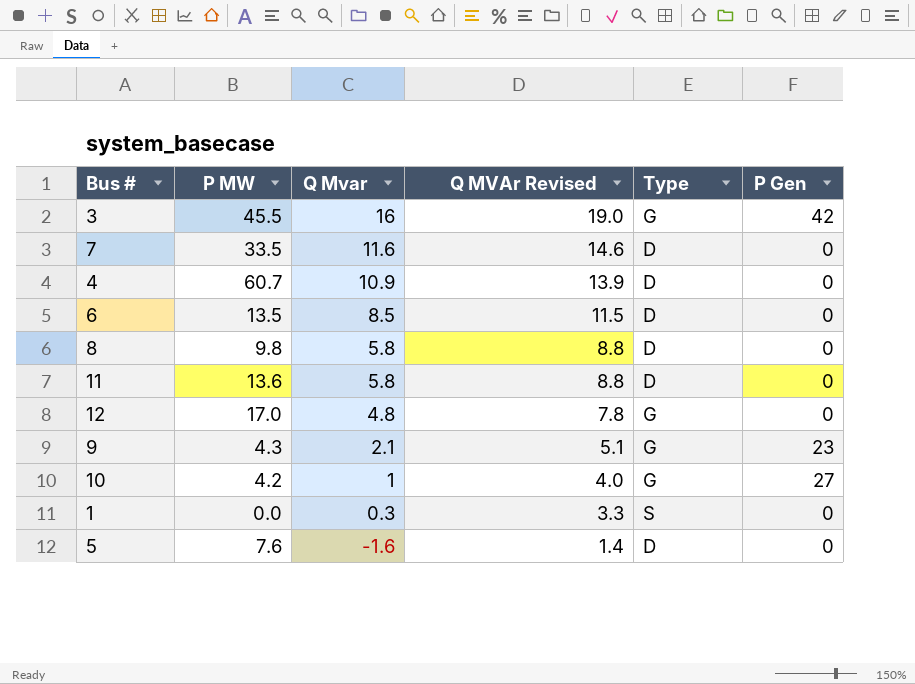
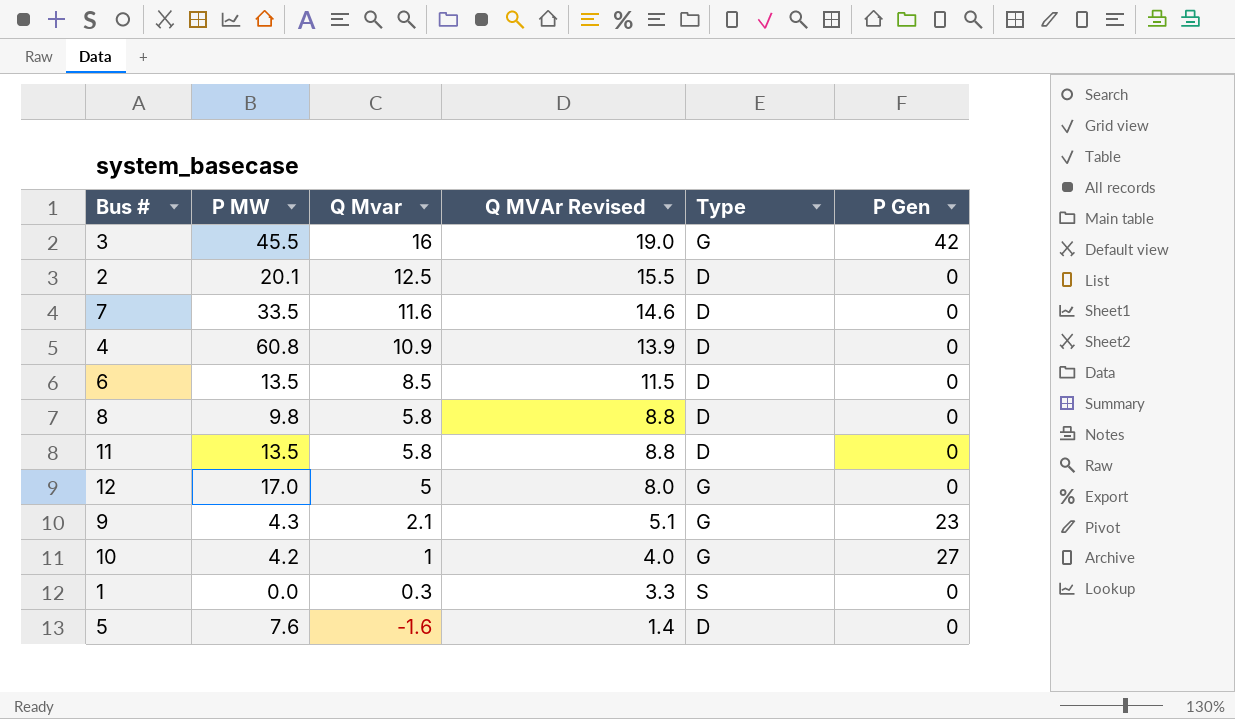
row 2: none -> 20.1 | 12.5 | 15.5 | D | 0
4 | P MW: 60.7 -> 60.8
11 | P MW: 13.6 -> 13.5
12 | Q Mvar: 4.8 -> 5
12 | Q MVAr Revised: 7.8 -> 8.0

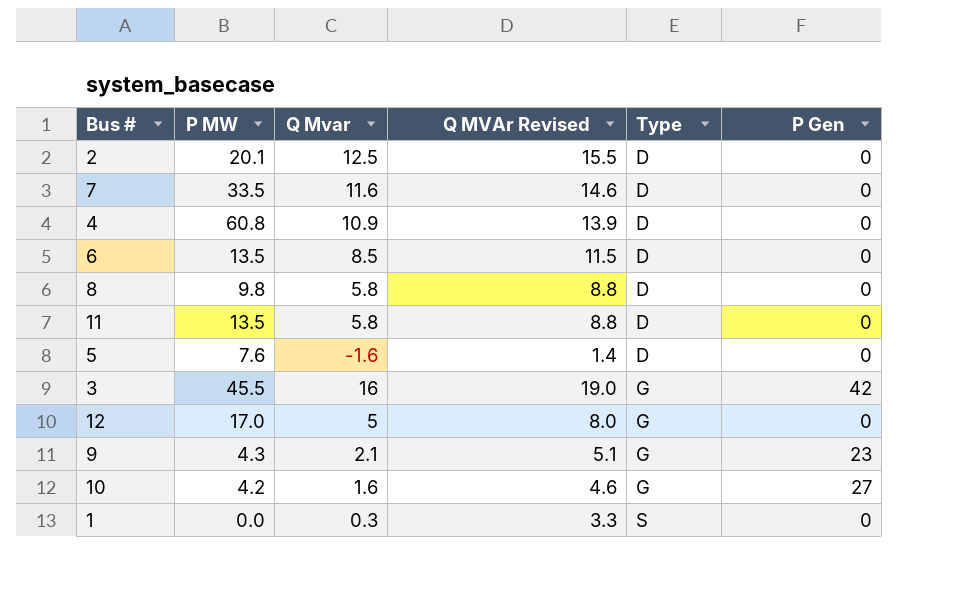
row order: Q Mvar descending -> Type ascending
10 | Q Mvar: 1 -> 1.6
10 | Q MVAr Revised: 4.0 -> 4.6

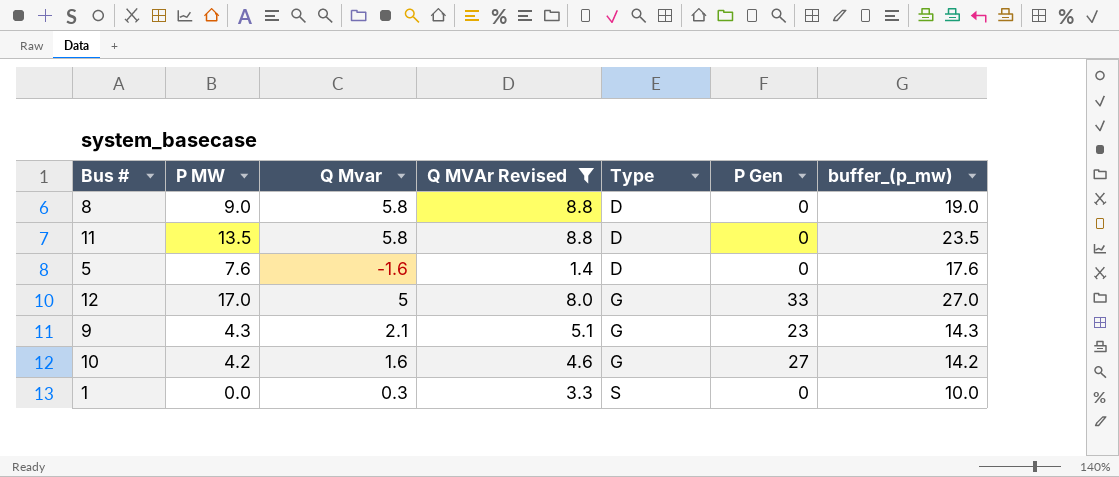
filter: none -> Q MVAr Revised <= 8.8
column buffer_(p_mw) | formula: none -> [P MW] + 10
8 | P MW: 9.8 -> 9.0
12 | P Gen: 0 -> 33

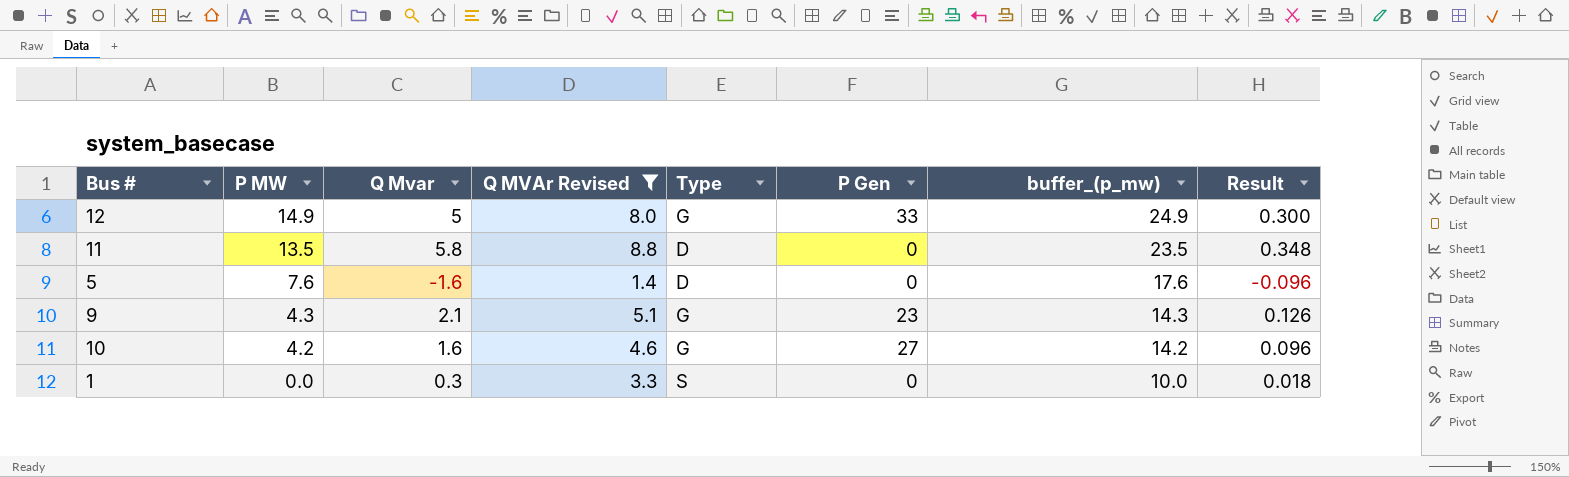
row order: Type ascending -> P MW descending
column Result | formula: none -> [Q Mvar] * 0.06
row 8: 9.0 | 5.8 | 8.8 | D | 0 | 19.0 -> none
12 | P MW: 17.0 -> 14.9
12 | buffer_(p_mw): 27.0 -> 24.9

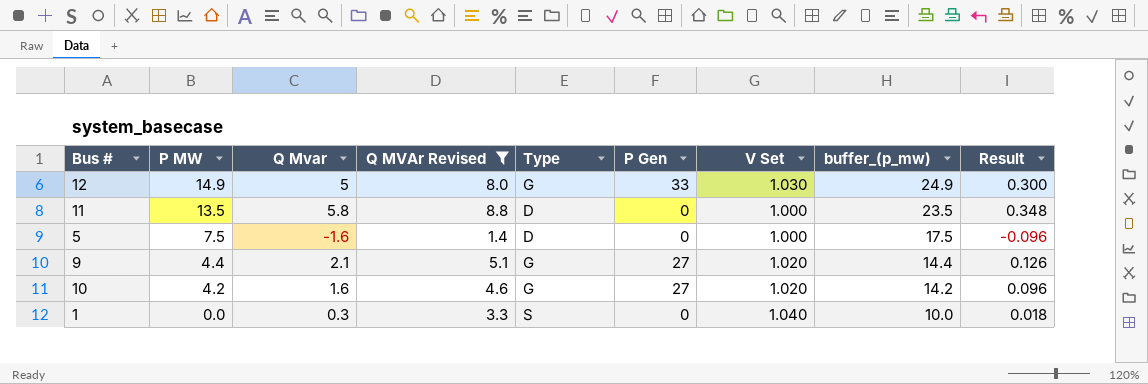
column V Set | position: none -> 7
5 | P MW: 7.6 -> 7.5
5 | buffer_(p_mw): 17.6 -> 17.5
9 | P MW: 4.3 -> 4.4
9 | P Gen: 23 -> 27
9 | buffer_(p_mw): 14.3 -> 14.4

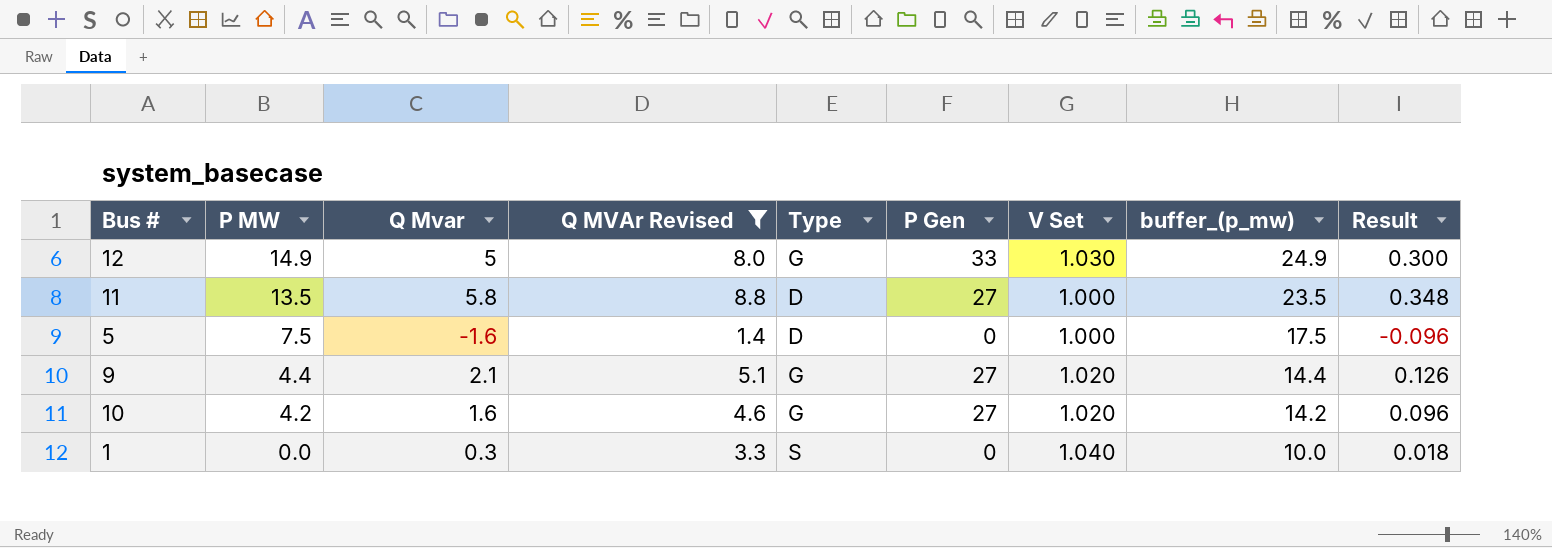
11 | P Gen: 0 -> 27

